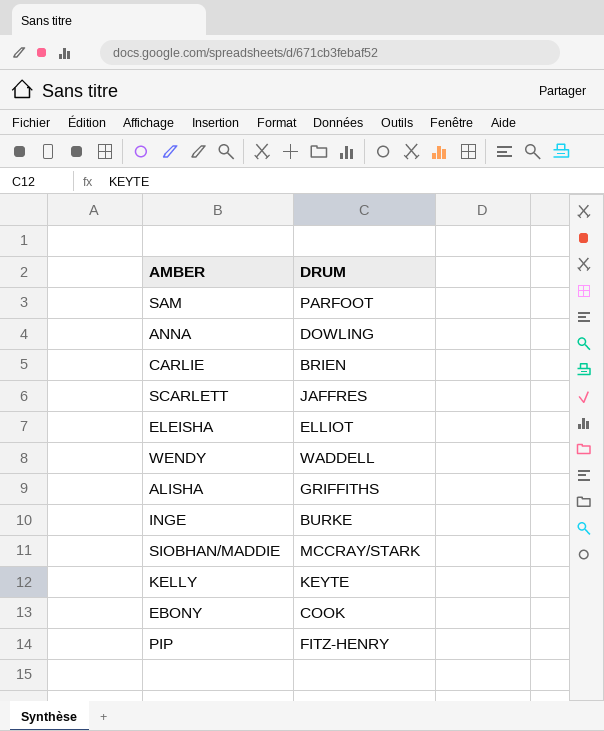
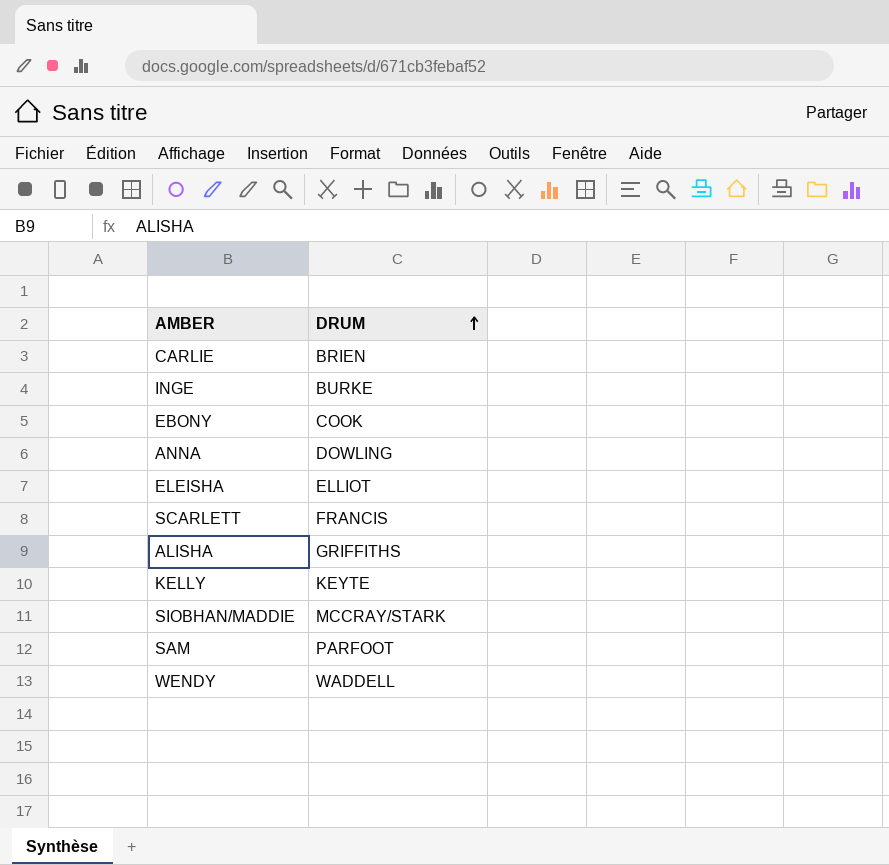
row order: none -> DRUM ascending
row PIP: FITZ-HENRY -> none
SCARLETT | DRUM: JAFFRES -> FRANCIS

